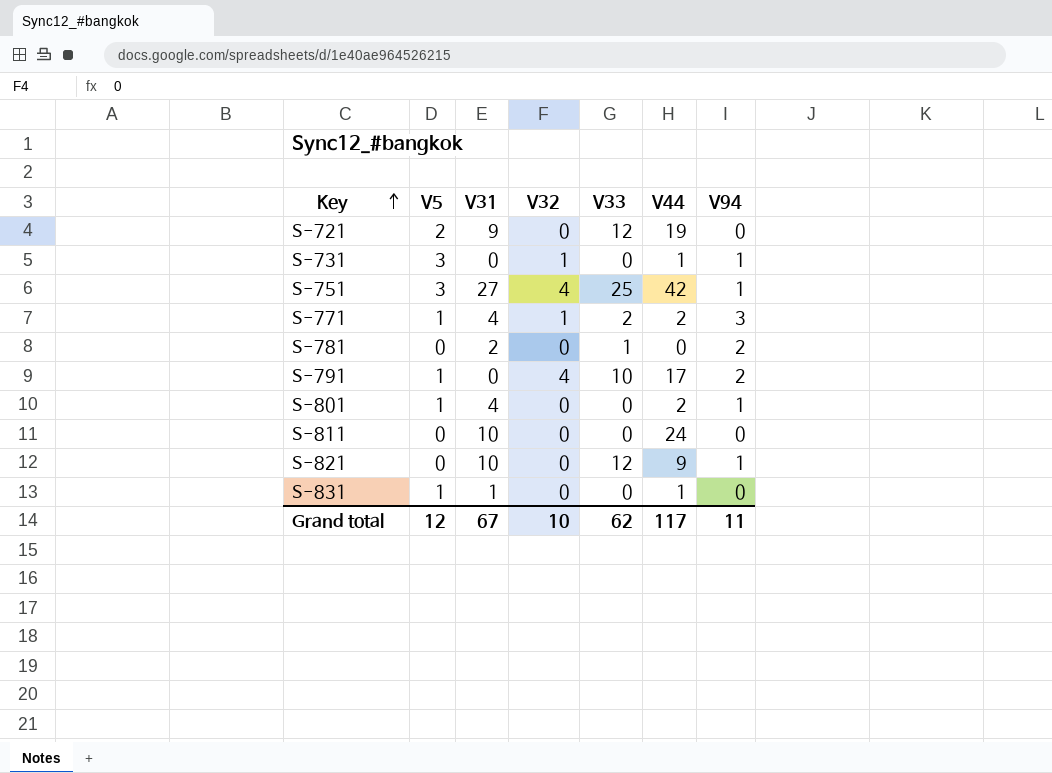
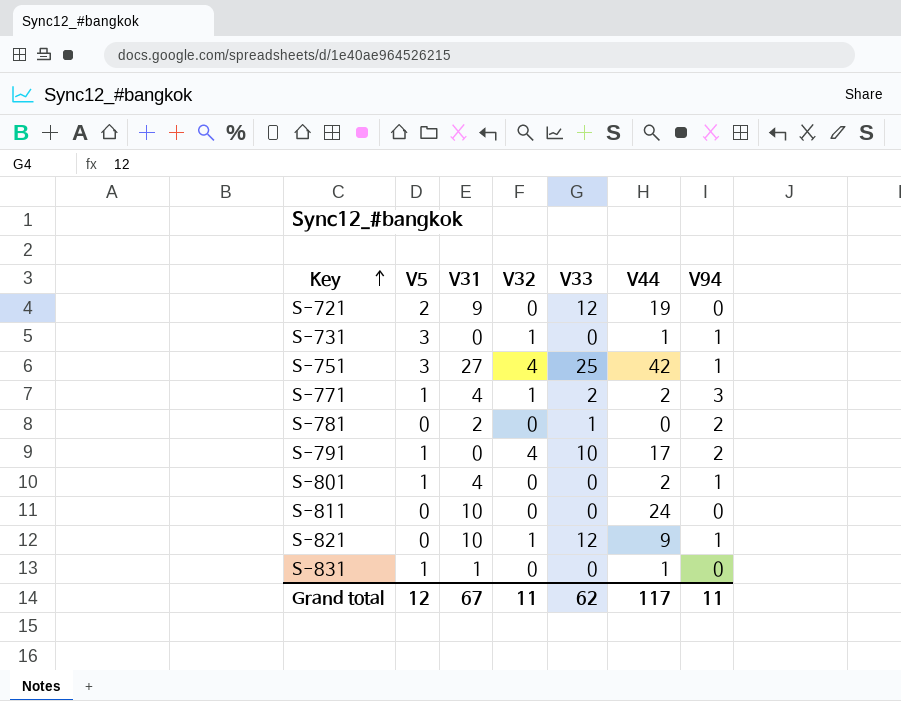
S-821 | V32: 0 -> 1
Grand total | V32: 10 -> 11

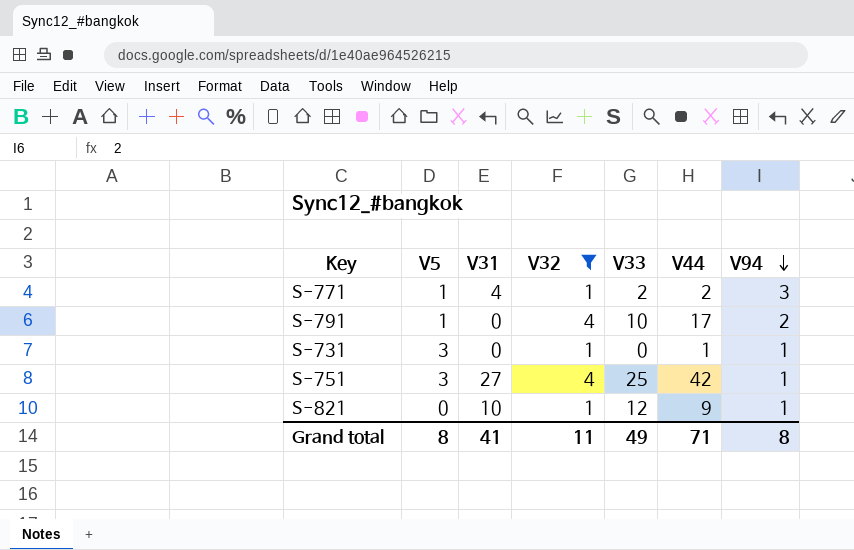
filter: none -> V32 != 0
row order: Key ascending -> V94 descending
Grand total | V5: 12 -> 8
Grand total | V31: 67 -> 41
Grand total | V33: 62 -> 49
Grand total | V44: 117 -> 71
Grand total | V94: 11 -> 8

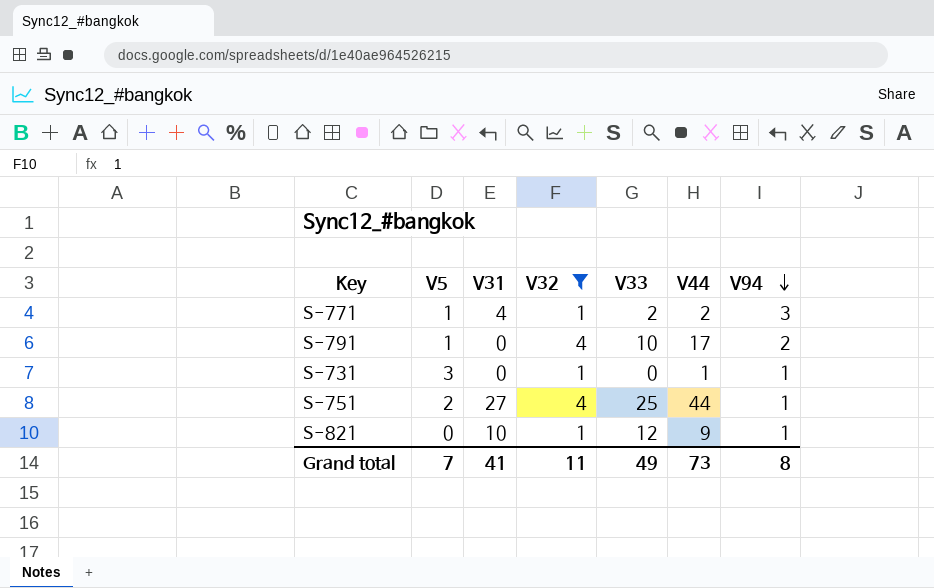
S-751 | V5: 3 -> 2
S-751 | V44: 42 -> 44
Grand total | V5: 8 -> 7
Grand total | V44: 71 -> 73

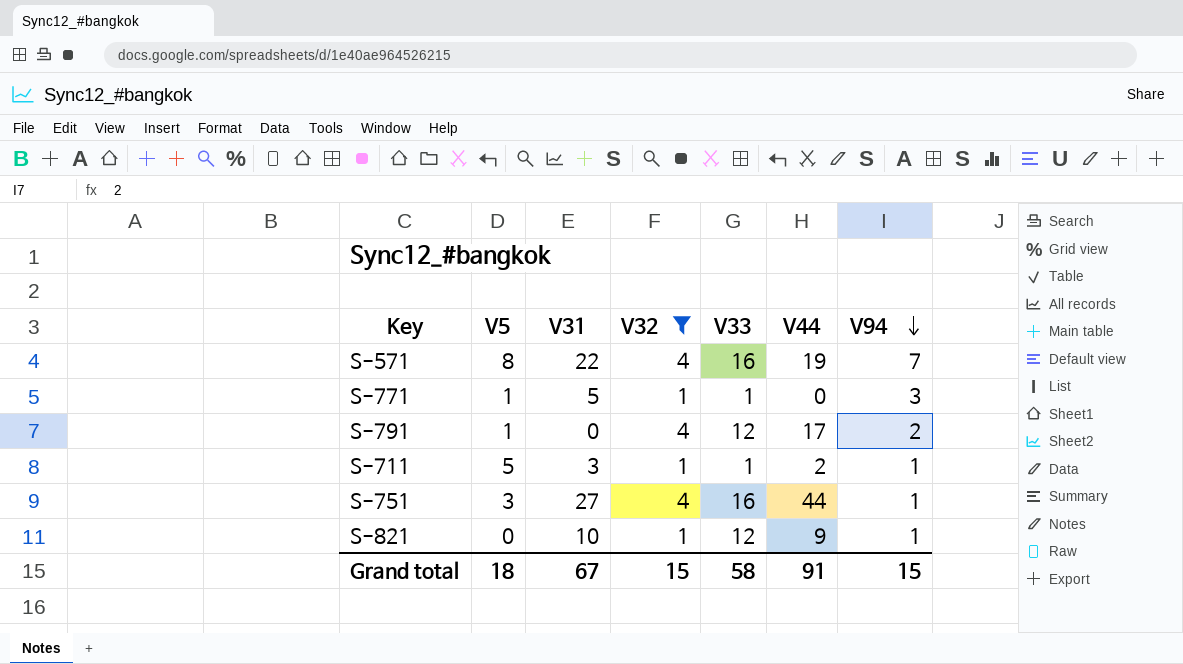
row S-731: 3 | 0 | 1 | 0 | 1 | 1 -> none
row S-571: none -> 8 | 22 | 4 | 16 | 19 | 7
S-771 | V31: 4 -> 5
S-771 | V33: 2 -> 1
S-771 | V44: 2 -> 0
S-791 | V33: 10 -> 12
row S-711: none -> 5 | 3 | 1 | 1 | 2 | 1
S-751 | V5: 2 -> 3
S-751 | V33: 25 -> 16
Grand total | V5: 7 -> 18
Grand total | V31: 41 -> 67
Grand total | V32: 11 -> 15
Grand total | V33: 49 -> 58
Grand total | V44: 73 -> 91
Grand total | V94: 8 -> 15

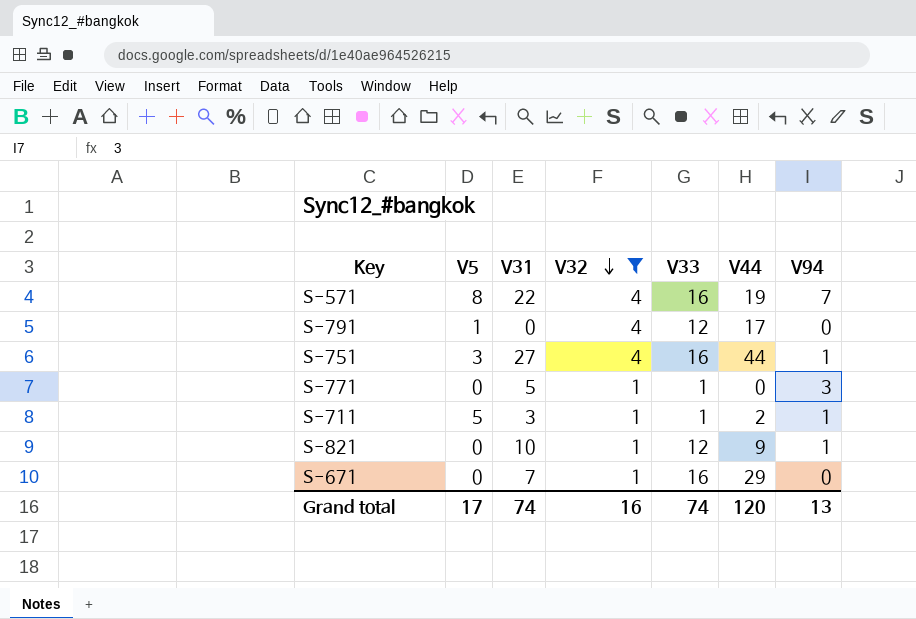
row order: V94 descending -> V32 descending
S-791 | V94: 2 -> 0
S-771 | V5: 1 -> 0
row S-671: none -> 0 | 7 | 1 | 16 | 29 | 0
Grand total | V5: 18 -> 17
Grand total | V31: 67 -> 74
Grand total | V32: 15 -> 16
Grand total | V33: 58 -> 74
Grand total | V44: 91 -> 120
Grand total | V94: 15 -> 13

